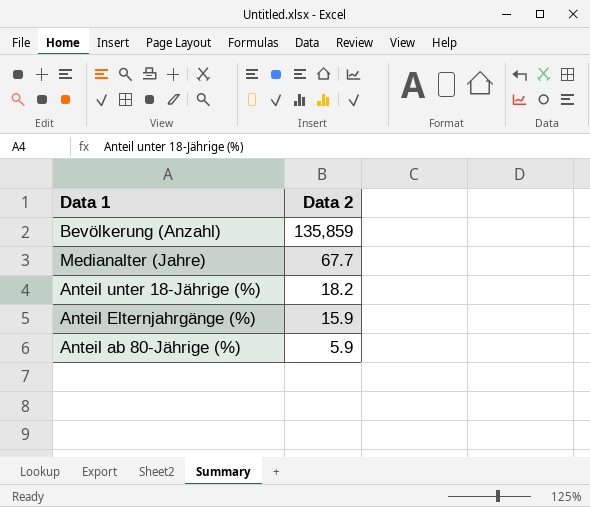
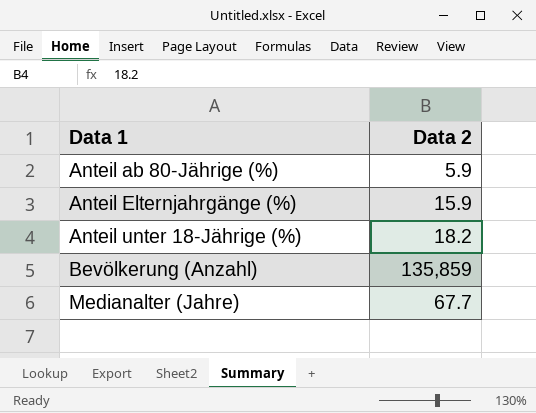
row order: Data 2 descending -> Data 1 ascending

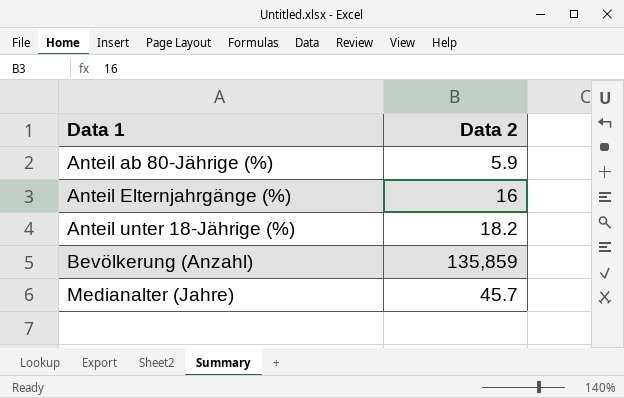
Anteil Elternjahrgänge (%) | Data 2: 15.9 -> 16
Medianalter (Jahre) | Data 2: 67.7 -> 45.7

